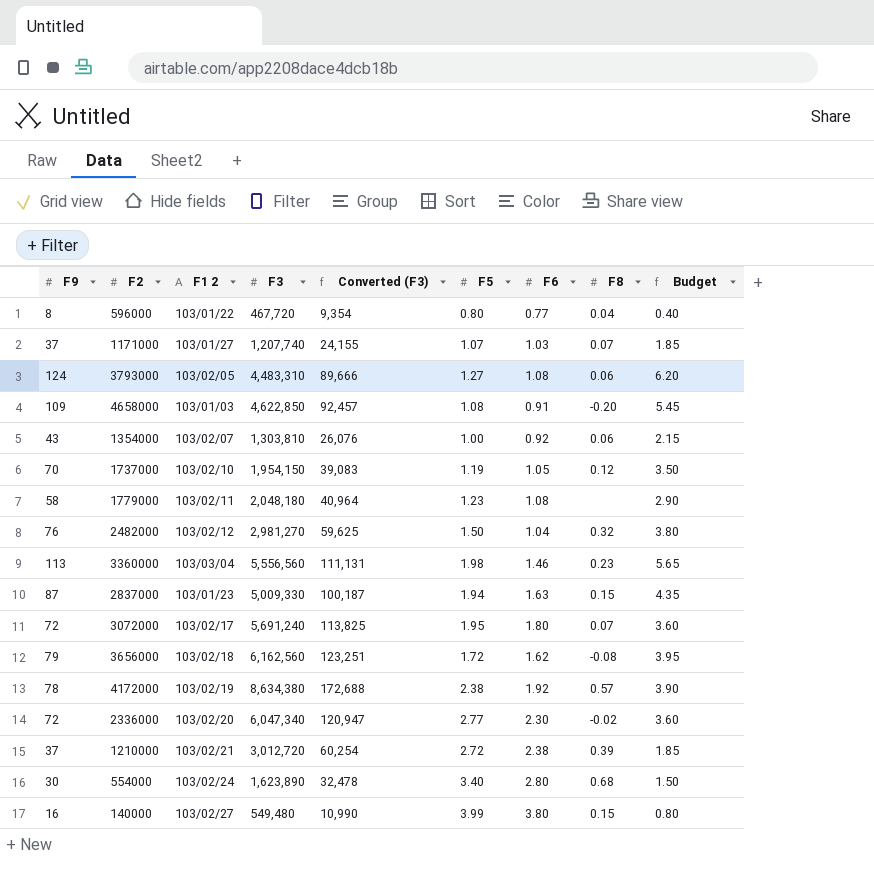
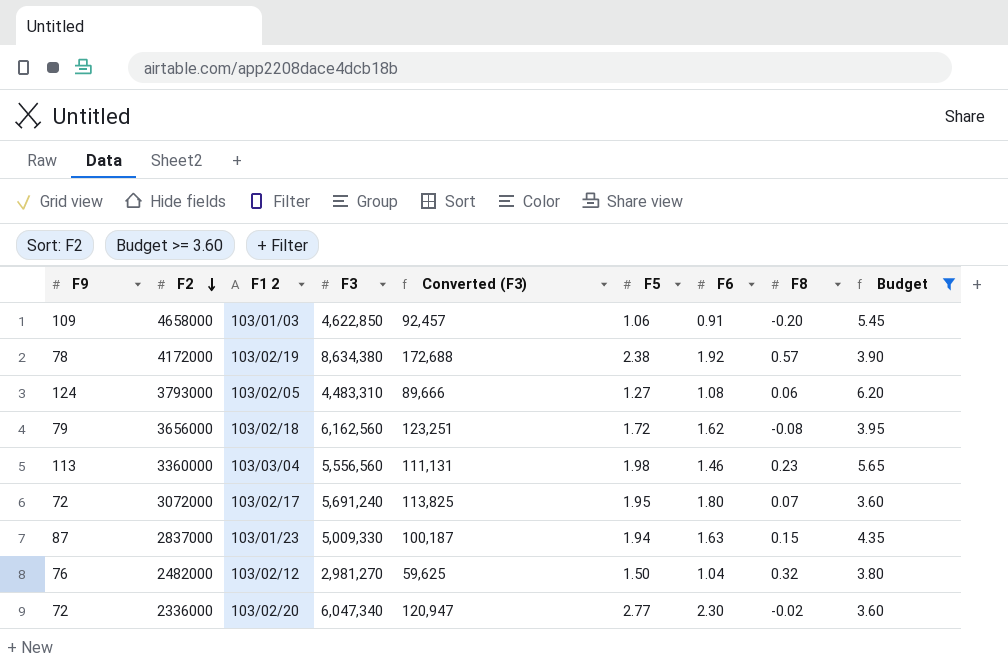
filter: none -> Budget >= 3.60
row order: none -> F2 descending
4658000 | F5: 1.08 -> 1.06

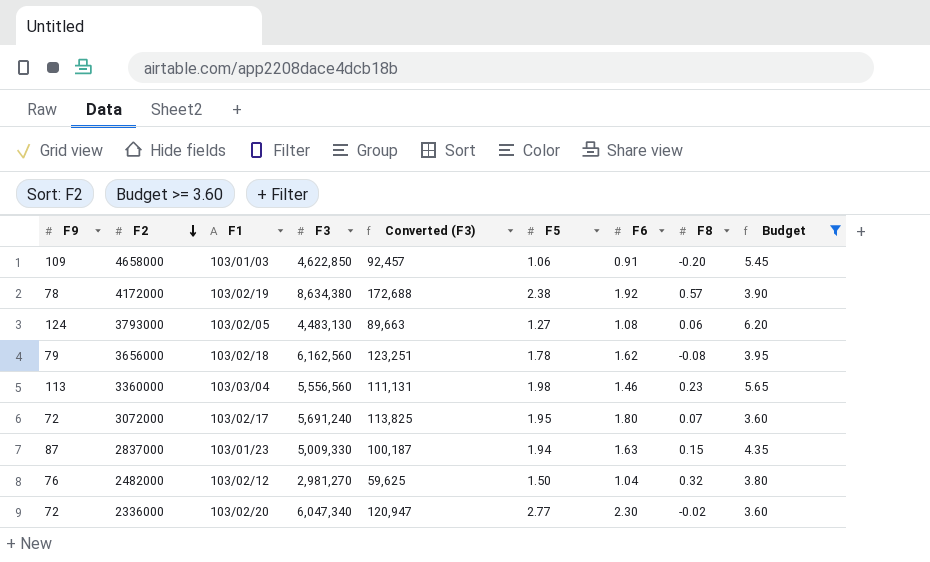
column name: F1 2 -> F1
3793000 | F3: 4,483,310 -> 4,483,130
3793000 | Converted (F3): 89,666 -> 89,663
3656000 | F5: 1.72 -> 1.78

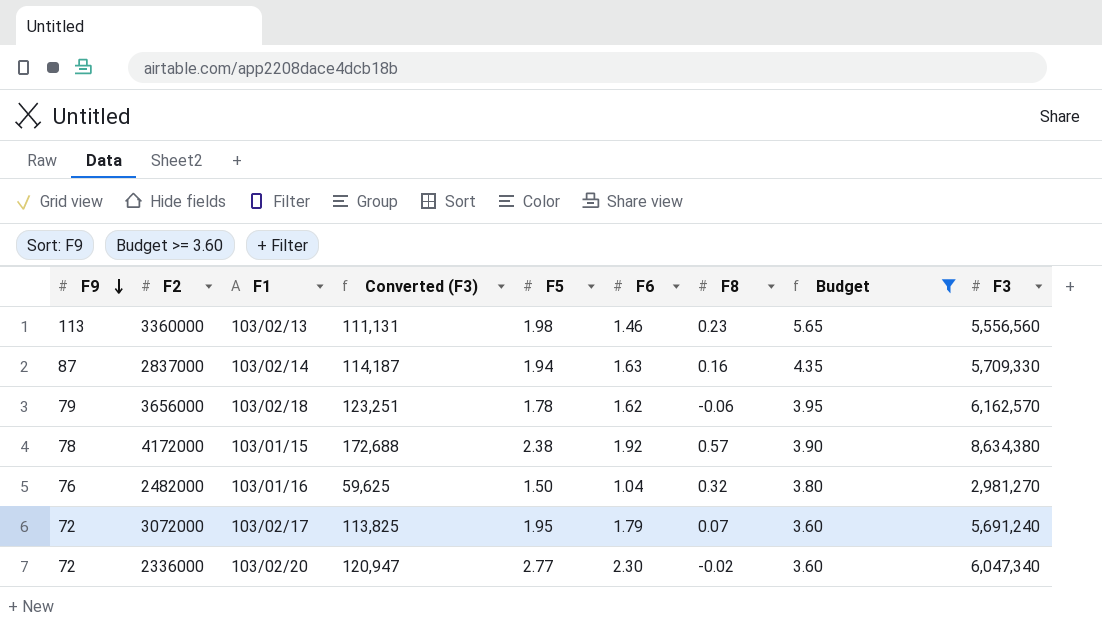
row order: F2 descending -> F9 descending
column F3 | position: 4 -> 9
row 4658000: 109 | 103/01/03 | 4,622,850 | 92,457 | 1.06 | 0.91 | -0.20 | 5.45 -> none
row 3793000: 124 | 103/02/05 | 4,483,130 | 89,663 | 1.27 | 1.08 | 0.06 | 6.20 -> none
3360000 | F1: 103/03/04 -> 103/02/13
2837000 | F1: 103/01/23 -> 103/02/14
2837000 | Converted (F3): 100,187 -> 114,187
2837000 | F8: 0.15 -> 0.16
2837000 | F3: 5,009,330 -> 5,709,330
3656000 | F8: -0.08 -> -0.06
3656000 | F3: 6,162,560 -> 6,162,570
4172000 | F1: 103/02/19 -> 103/01/15
2482000 | F1: 103/02/12 -> 103/01/16
3072000 | F6: 1.80 -> 1.79

